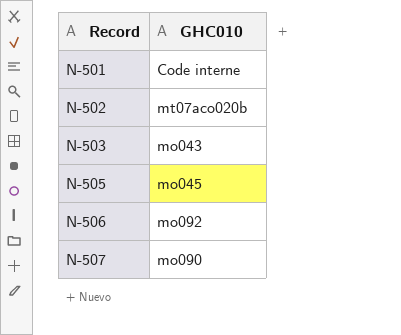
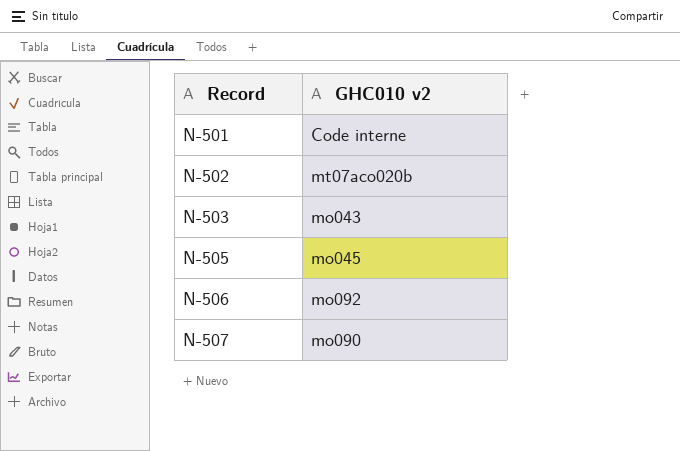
column name: GHC010 -> GHC010 v2

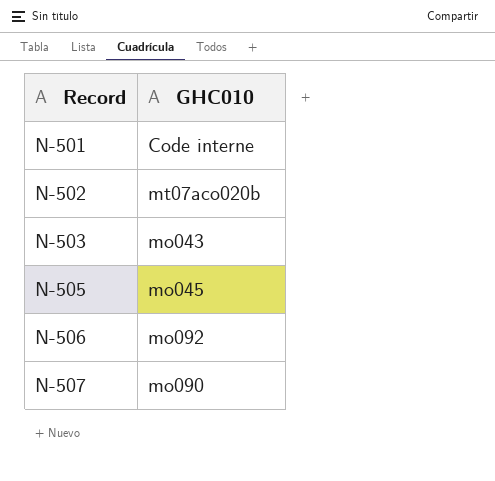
column name: GHC010 v2 -> GHC010

